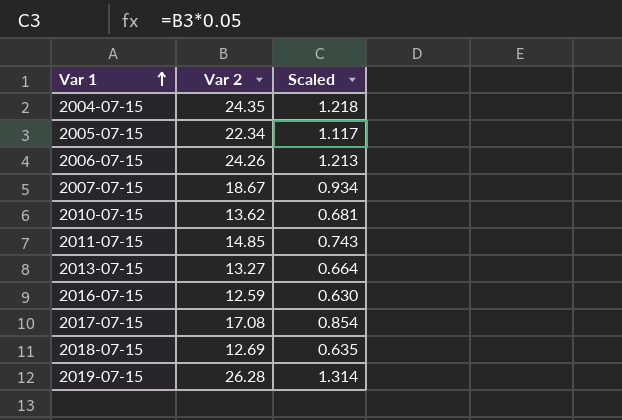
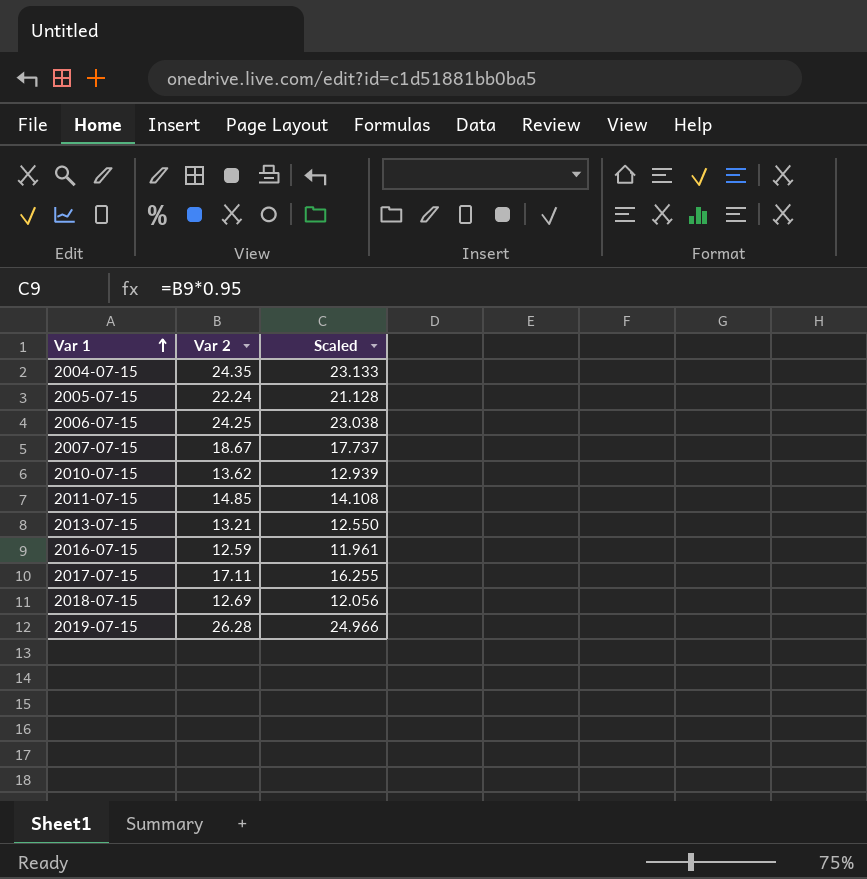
column Scaled | formula: [Var 2] * 0.05 -> [Var 2] * 0.95
2005-07-15 | Var 2: 22.34 -> 22.24
2006-07-15 | Var 2: 24.26 -> 24.25
2013-07-15 | Var 2: 13.27 -> 13.21
2017-07-15 | Var 2: 17.08 -> 17.11

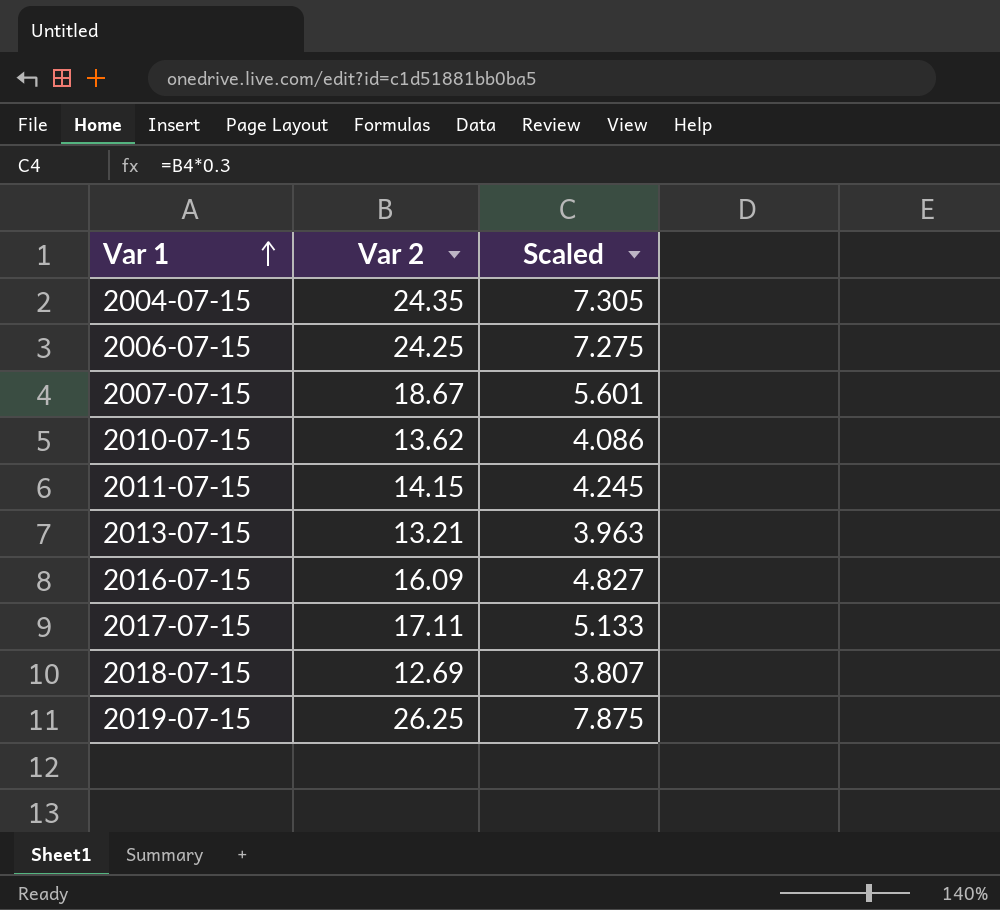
column Scaled | formula: [Var 2] * 0.95 -> [Var 2] * 0.3
row 2005-07-15: 22.24 | 21.128 -> none
2011-07-15 | Var 2: 14.85 -> 14.15
2016-07-15 | Var 2: 12.59 -> 16.09
2019-07-15 | Var 2: 26.28 -> 26.25

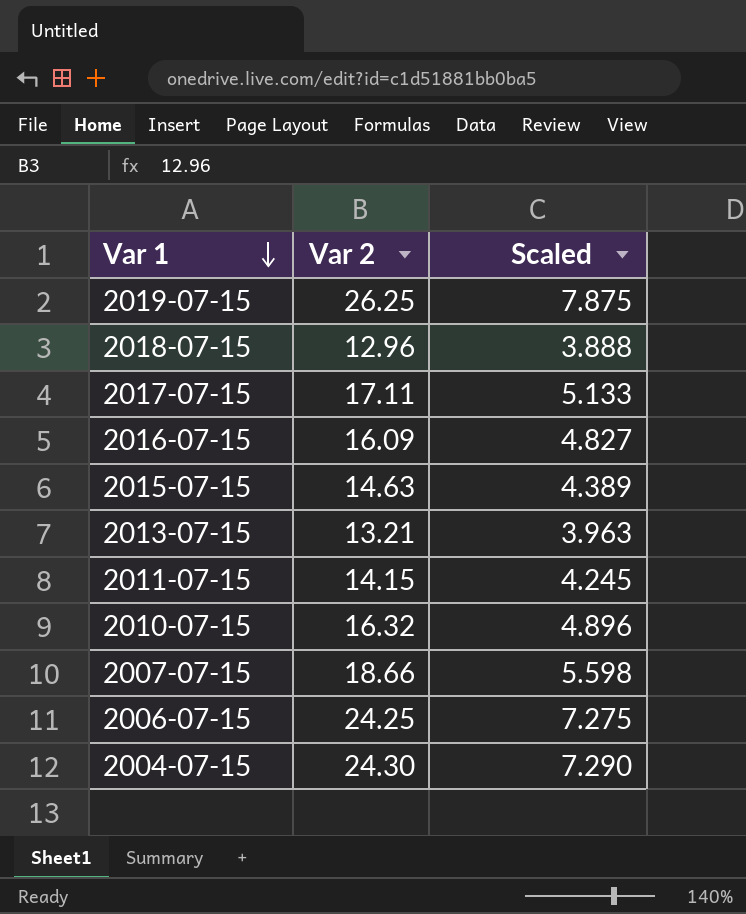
row order: Var 1 ascending -> Var 1 descending
2018-07-15 | Var 2: 12.69 -> 12.96
2018-07-15 | Scaled: 3.807 -> 3.888
row 2015-07-15: none -> 14.63 | 4.389
2010-07-15 | Var 2: 13.62 -> 16.32
2010-07-15 | Scaled: 4.086 -> 4.896
2007-07-15 | Var 2: 18.67 -> 18.66
2007-07-15 | Scaled: 5.601 -> 5.598
2004-07-15 | Var 2: 24.35 -> 24.30
2004-07-15 | Scaled: 7.305 -> 7.290

